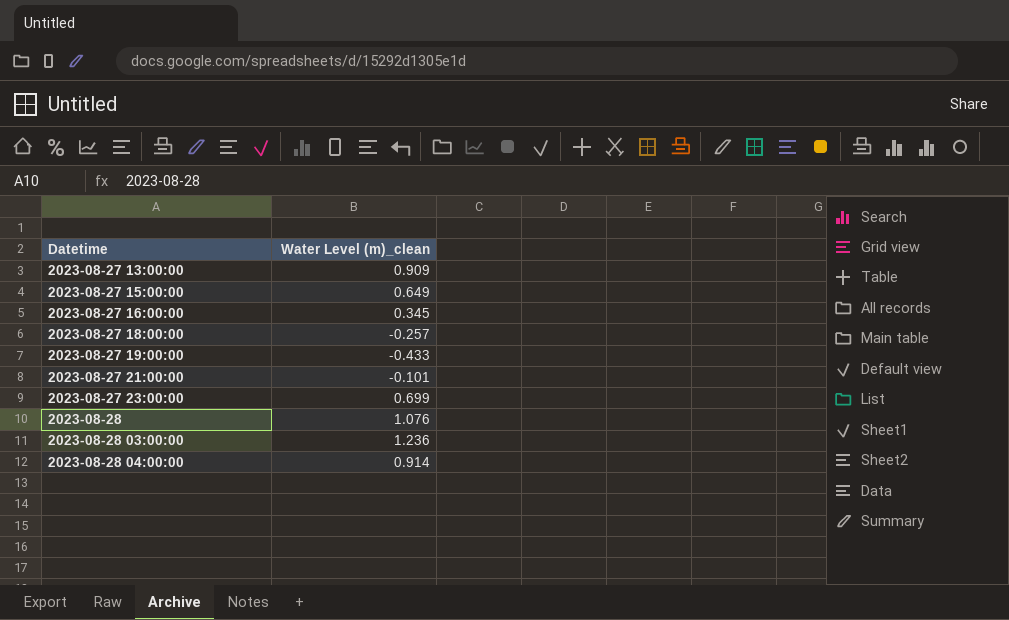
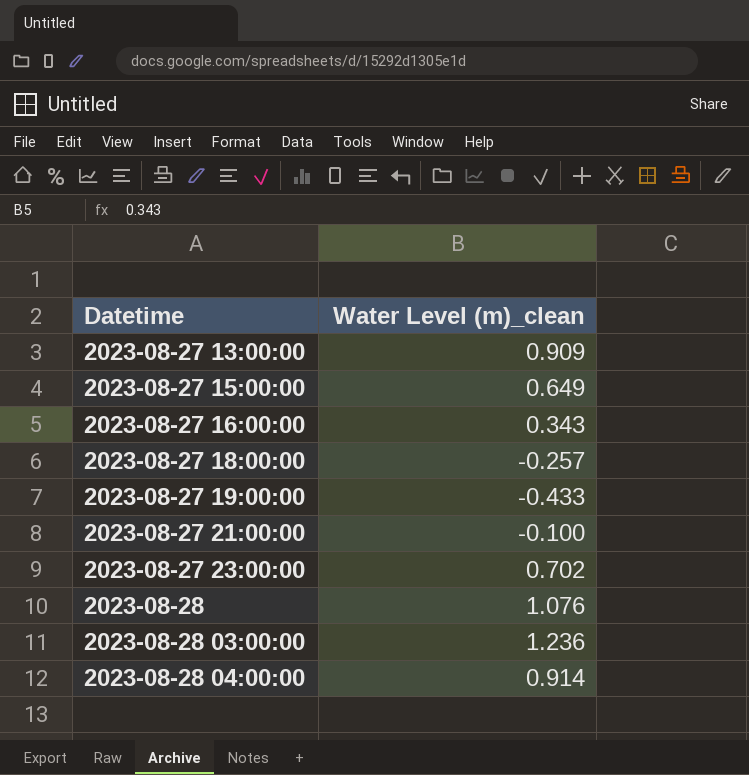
2023-08-27 16:00:00 | Water Level (m)_clean: 0.345 -> 0.343
2023-08-27 21:00:00 | Water Level (m)_clean: -0.101 -> -0.100
2023-08-27 23:00:00 | Water Level (m)_clean: 0.699 -> 0.702

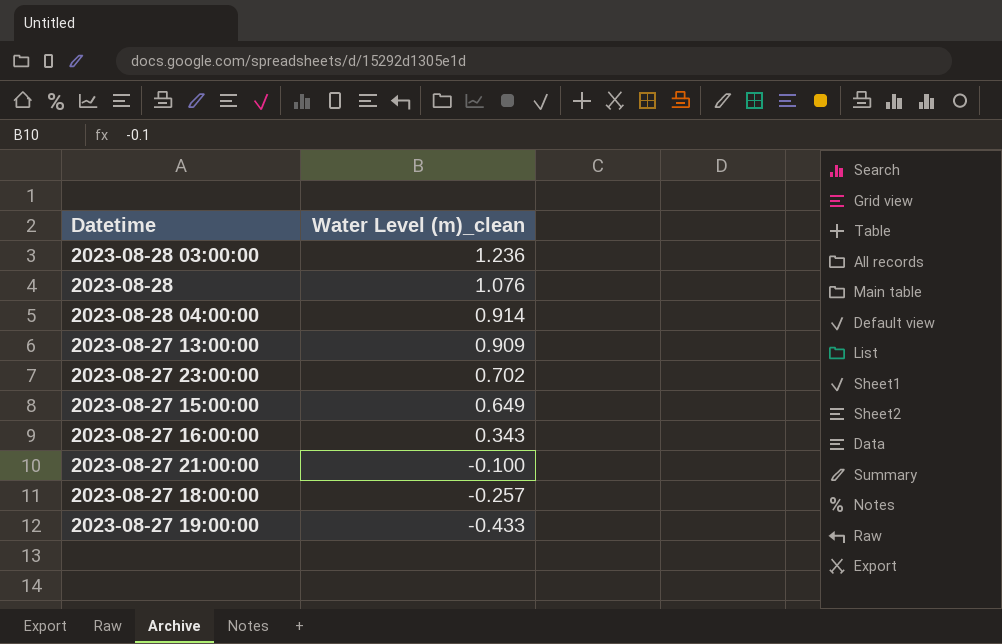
row order: Datetime ascending -> Water Level (m)_clean descending

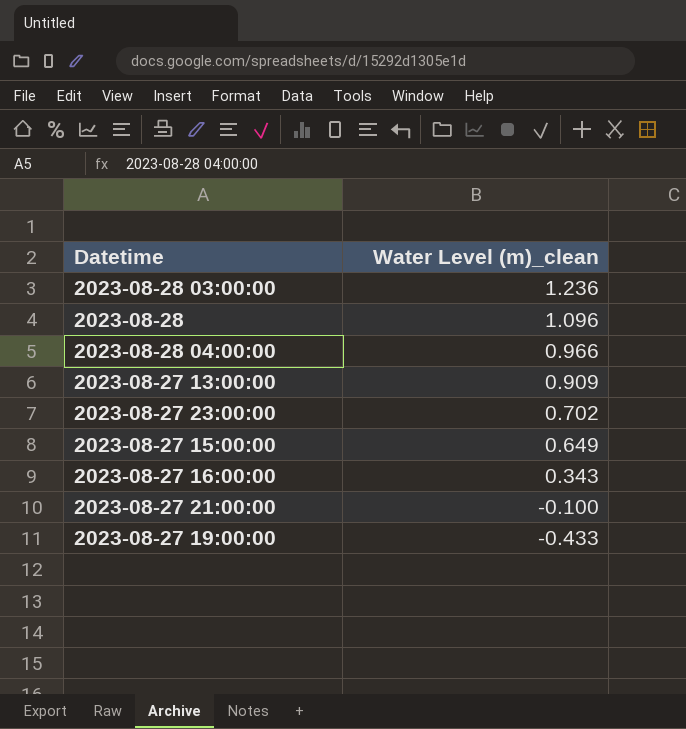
row 2023-08-27 18:00:00: -0.257 -> none
2023-08-28 | Water Level (m)_clean: 1.076 -> 1.096
2023-08-28 04:00:00 | Water Level (m)_clean: 0.914 -> 0.966

